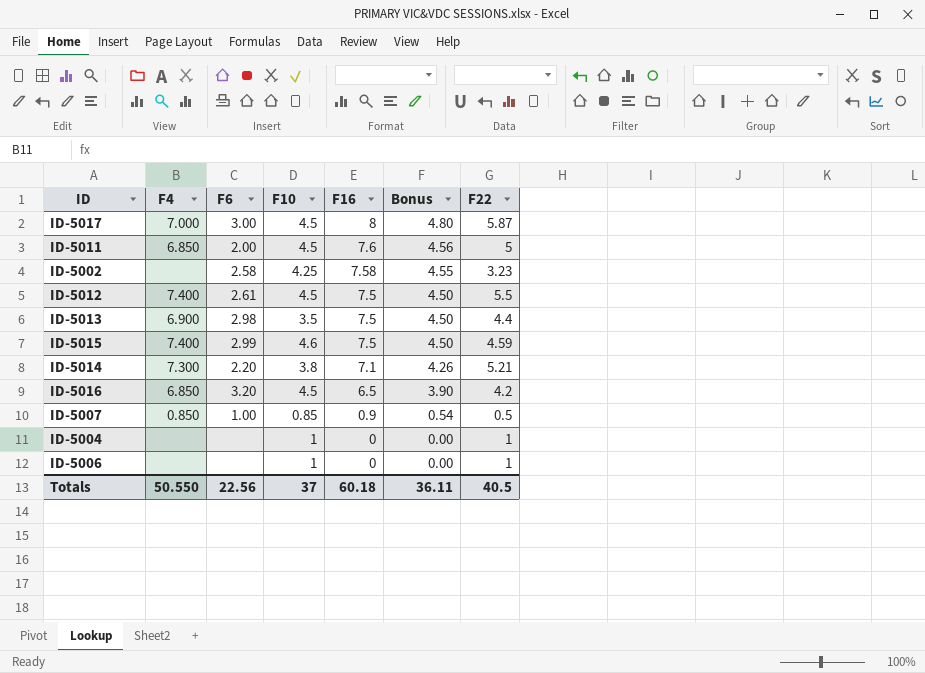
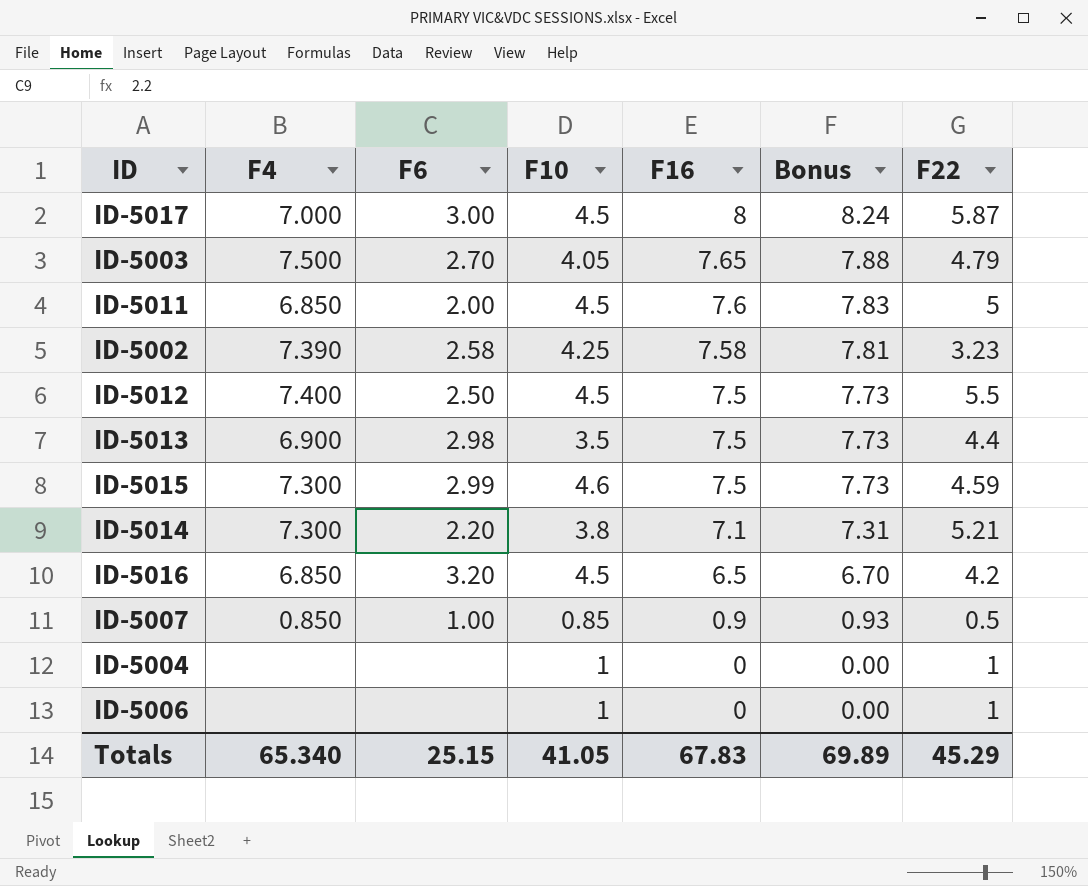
column Bonus | formula: [F16] * 0.6 -> [F16] * 1.03
row ID-5003: none -> 7.500 | 2.70 | 4.05 | 7.65 | 7.88 | 4.79
ID-5002 | F4: none -> 7.390
ID-5012 | F6: 2.61 -> 2.50
ID-5015 | F4: 7.400 -> 7.300
Totals | F4: 50.550 -> 65.340
Totals | F6: 22.56 -> 25.15
Totals | F10: 37 -> 41.05
Totals | F16: 60.18 -> 67.83
Totals | Bonus: 36.11 -> 69.89
Totals | F22: 40.5 -> 45.29

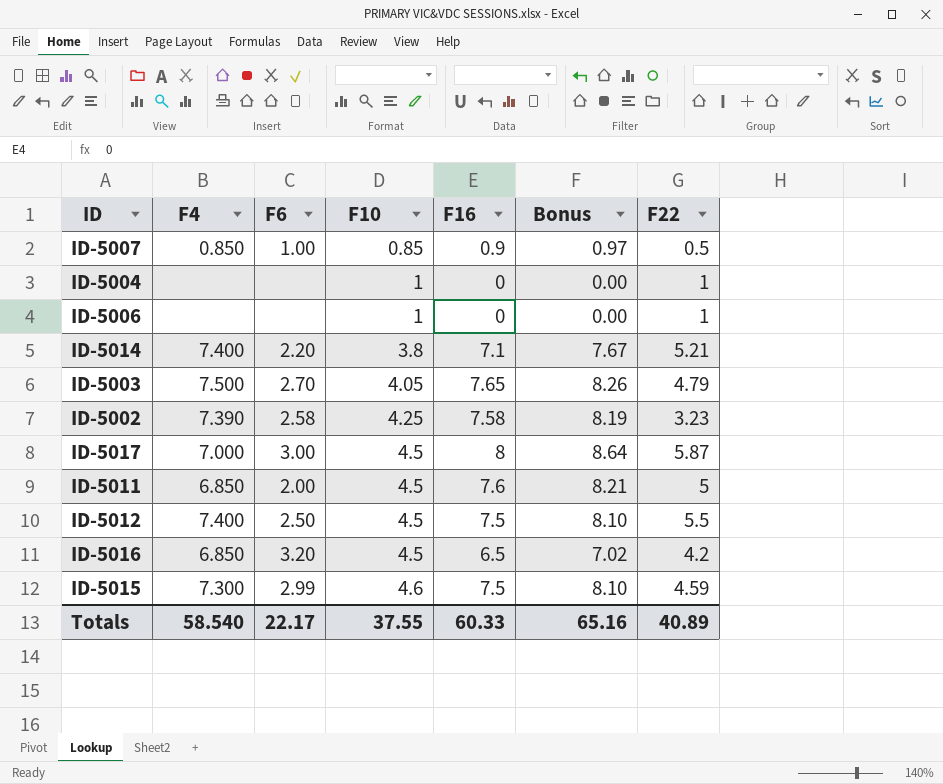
row order: F16 descending -> F10 ascending
column Bonus | formula: [F16] * 1.03 -> [F16] * 1.08
row ID-5013: 6.900 | 2.98 | 3.5 | 7.5 | 7.73 | 4.4 -> none
ID-5014 | F4: 7.300 -> 7.400
Totals | F4: 65.340 -> 58.540
Totals | F6: 25.15 -> 22.17
Totals | F10: 41.05 -> 37.55
Totals | F16: 67.83 -> 60.33
Totals | Bonus: 69.89 -> 65.16
Totals | F22: 45.29 -> 40.89

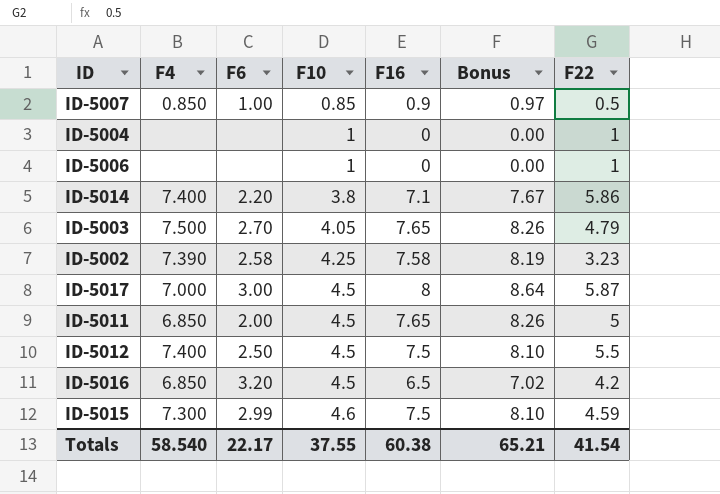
ID-5014 | F22: 5.21 -> 5.86
ID-5011 | F16: 7.6 -> 7.65
ID-5011 | Bonus: 8.21 -> 8.26
Totals | F16: 60.33 -> 60.38
Totals | Bonus: 65.16 -> 65.21
Totals | F22: 40.89 -> 41.54

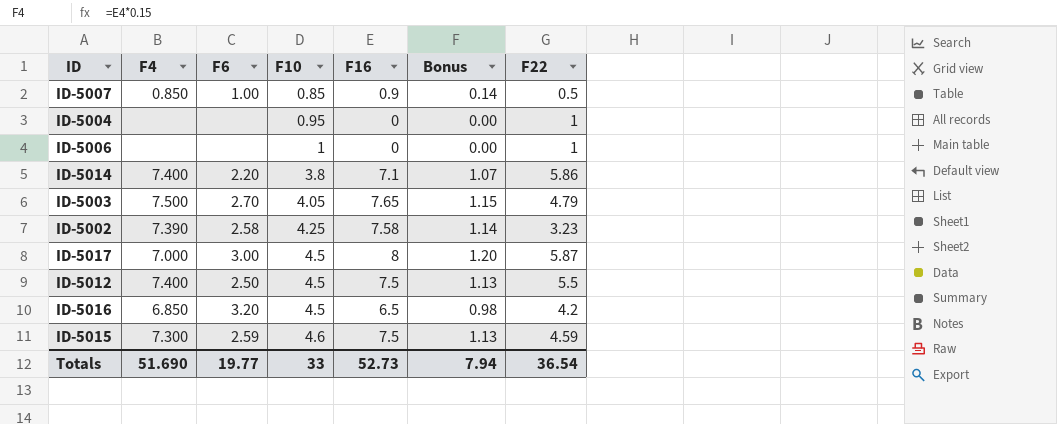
column Bonus | formula: [F16] * 1.08 -> [F16] * 0.15
row ID-5011: 6.850 | 2.00 | 4.5 | 7.65 | 8.26 | 5 -> none
ID-5004 | F10: 1 -> 0.95
ID-5015 | F6: 2.99 -> 2.59
Totals | F4: 58.540 -> 51.690
Totals | F6: 22.17 -> 19.77
Totals | F10: 37.55 -> 33
Totals | F16: 60.38 -> 52.73
Totals | Bonus: 65.21 -> 7.94
Totals | F22: 41.54 -> 36.54

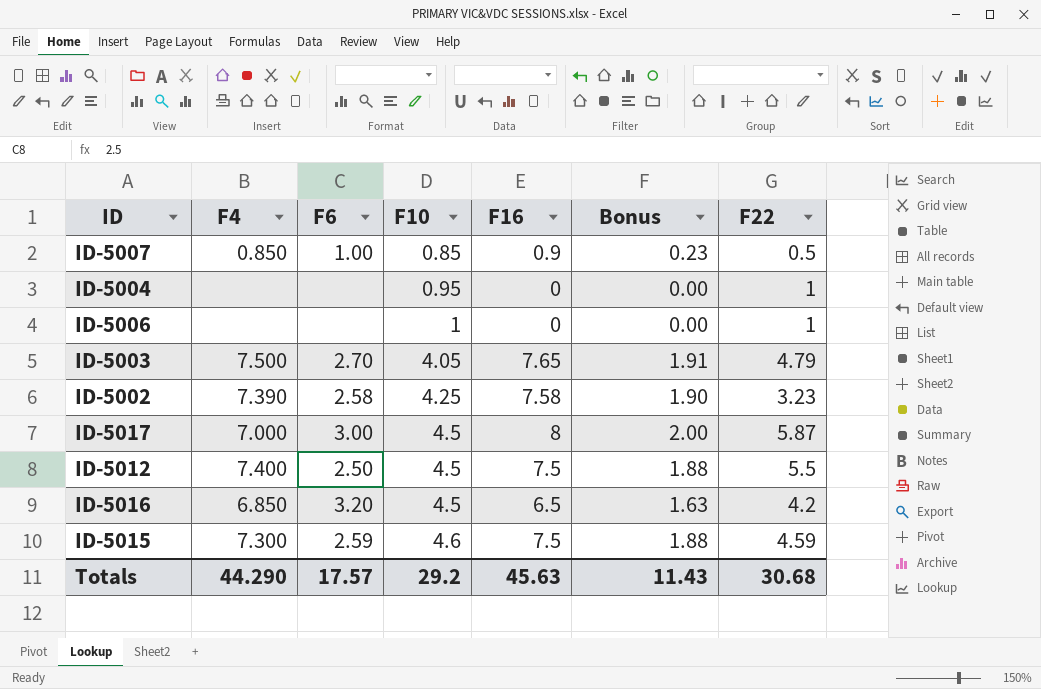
column Bonus | formula: [F16] * 0.15 -> [F16] * 0.25
row ID-5014: 7.400 | 2.20 | 3.8 | 7.1 | 1.07 | 5.86 -> none
Totals | F4: 51.690 -> 44.290
Totals | F6: 19.77 -> 17.57
Totals | F10: 33 -> 29.2
Totals | F16: 52.73 -> 45.63
Totals | Bonus: 7.94 -> 11.43
Totals | F22: 36.54 -> 30.68

